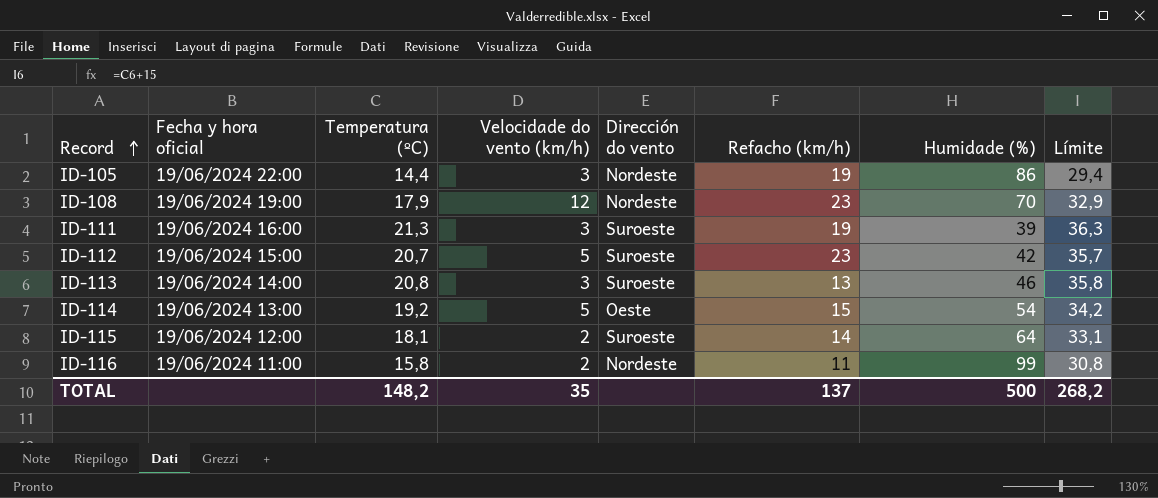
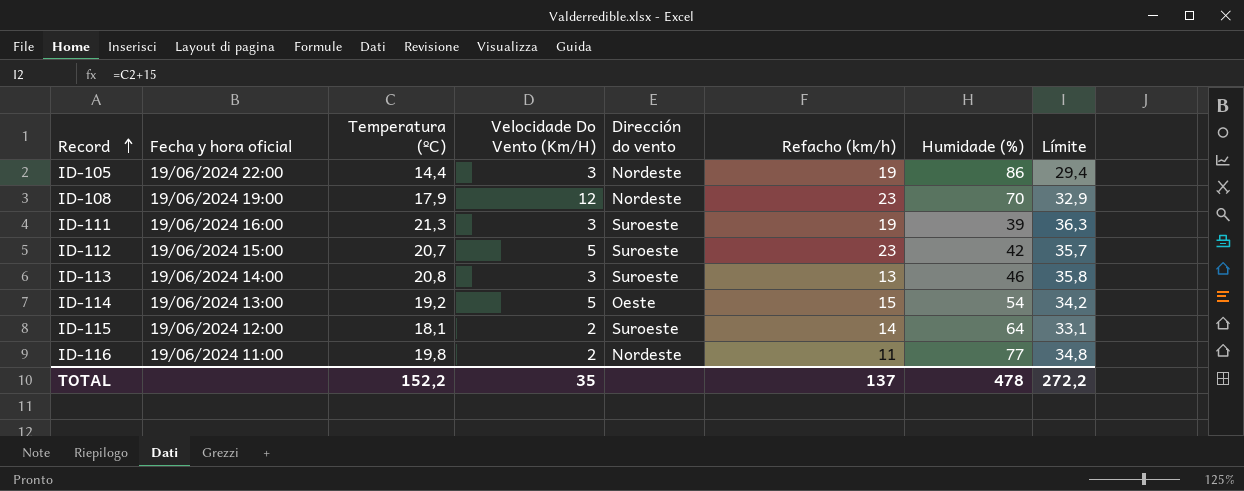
column name: Velocidade do vento (km/h) -> Velocidade Do Vento (Km/H)
ID-116 | Temperatura (ºC): 15,8 -> 19,8
ID-116 | Humidade (%): 99 -> 77
ID-116 | Límite: 30,8 -> 34,8
TOTAL | Temperatura (ºC): 148,2 -> 152,2
TOTAL | Humidade (%): 500 -> 478
TOTAL | Límite: 268,2 -> 272,2

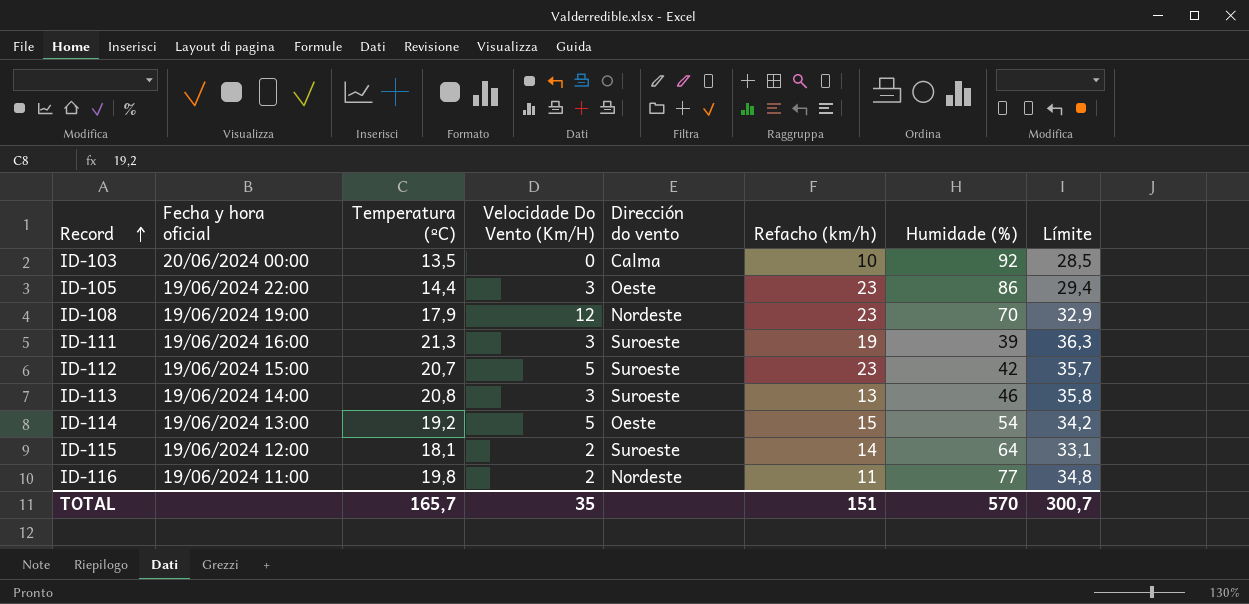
row ID-103: none -> 20/06/2024 00:00 | 13,5 | 0 | Calma | 10 | 92 | 28,5
ID-105 | Dirección do vento: Nordeste -> Oeste
ID-105 | Refacho (km/h): 19 -> 23
TOTAL | Temperatura (ºC): 152,2 -> 165,7
TOTAL | Refacho (km/h): 137 -> 151
TOTAL | Humidade (%): 478 -> 570
TOTAL | Límite: 272,2 -> 300,7

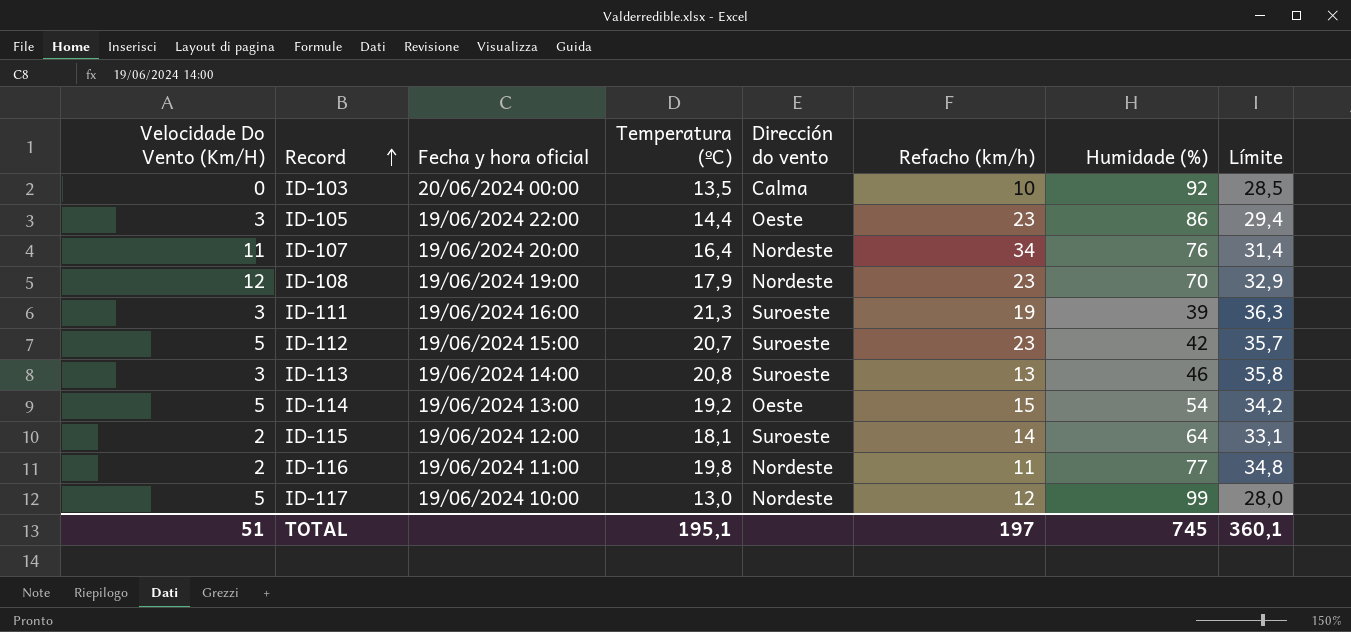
column Velocidade Do Vento (Km/H) | position: 4 -> 1
row ID-107: none -> 11 | 19/06/2024 20:00 | 16,4 | Nordeste | 34 | 76 | 31,4
row ID-117: none -> 5 | 19/06/2024 10:00 | 13,0 | Nordeste | 12 | 99 | 28,0
TOTAL | Velocidade Do Vento (Km/H): 35 -> 51
TOTAL | Temperatura (ºC): 165,7 -> 195,1
TOTAL | Refacho (km/h): 151 -> 197
TOTAL | Humidade (%): 570 -> 745
TOTAL | Límite: 300,7 -> 360,1

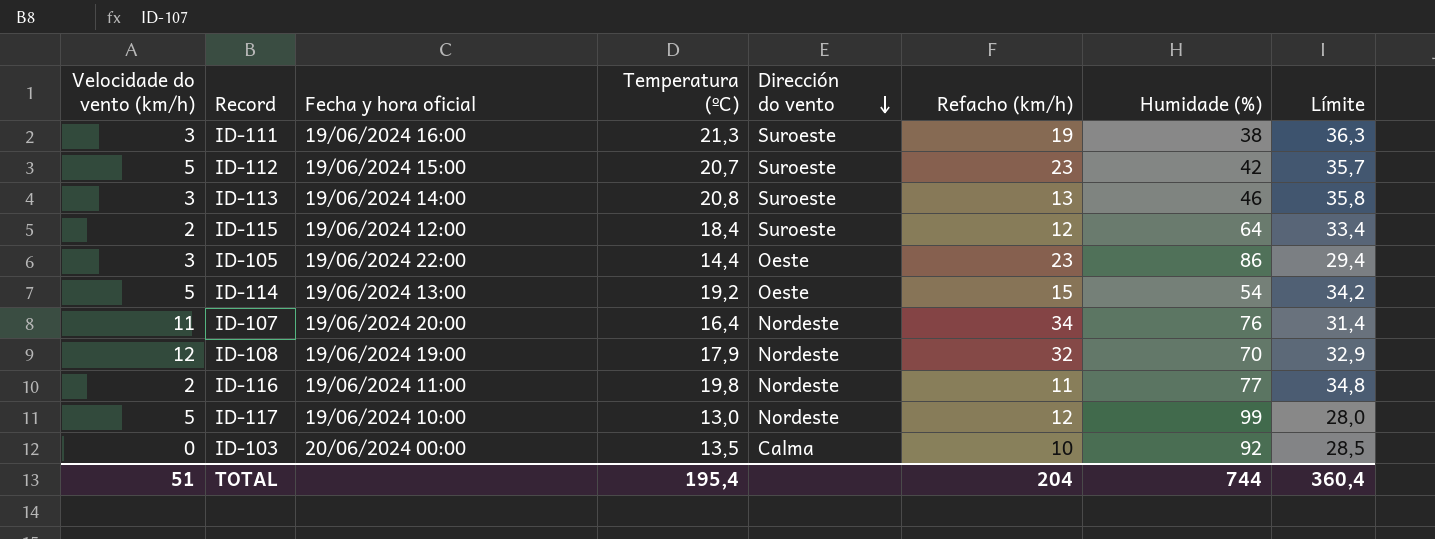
row order: Record ascending -> Dirección do vento descending
column name: Velocidade Do Vento (Km/H) -> Velocidade do vento (km/h)
ID-111 | Humidade (%): 39 -> 38
ID-115 | Temperatura (ºC): 18,1 -> 18,4
ID-115 | Refacho (km/h): 14 -> 12
ID-115 | Límite: 33,1 -> 33,4
ID-108 | Refacho (km/h): 23 -> 32
TOTAL | Temperatura (ºC): 195,1 -> 195,4
TOTAL | Refacho (km/h): 197 -> 204
TOTAL | Humidade (%): 745 -> 744
TOTAL | Límite: 360,1 -> 360,4

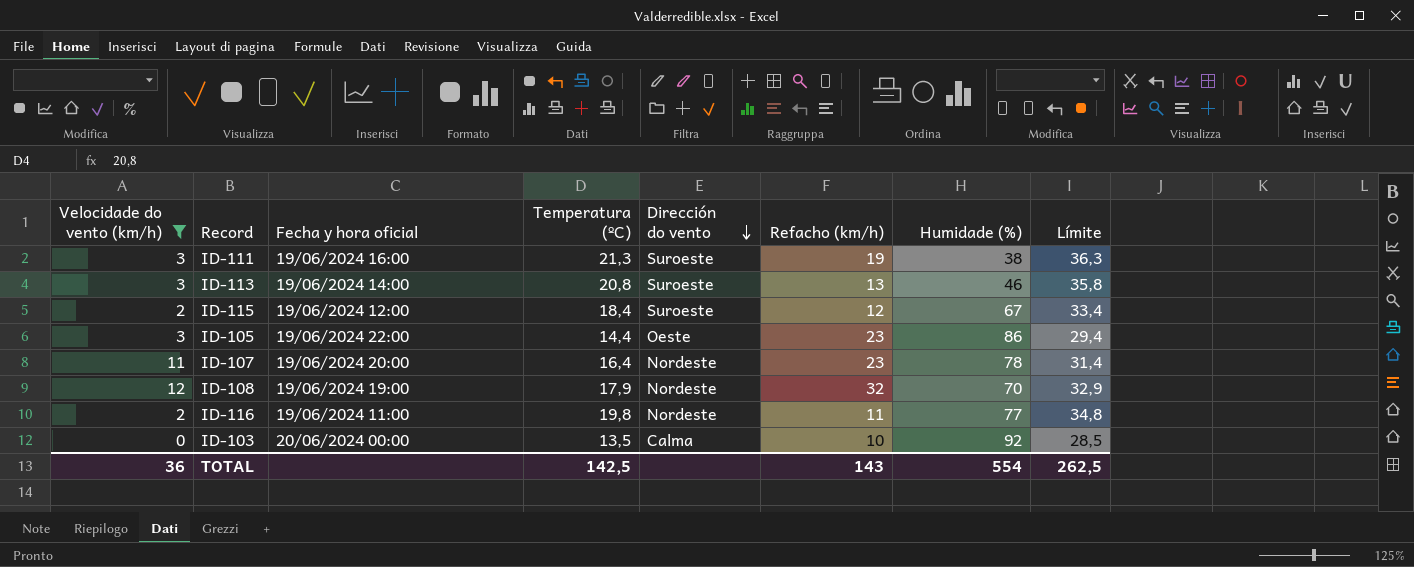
filter: none -> Velocidade do vento (km/h) != 5
ID-115 | Humidade (%): 64 -> 67
ID-107 | Refacho (km/h): 34 -> 23
ID-107 | Humidade (%): 76 -> 78
TOTAL | Velocidade do vento (km/h): 51 -> 36
TOTAL | Temperatura (ºC): 195,4 -> 142,5
TOTAL | Refacho (km/h): 204 -> 143
TOTAL | Humidade (%): 744 -> 554
TOTAL | Límite: 360,4 -> 262,5

